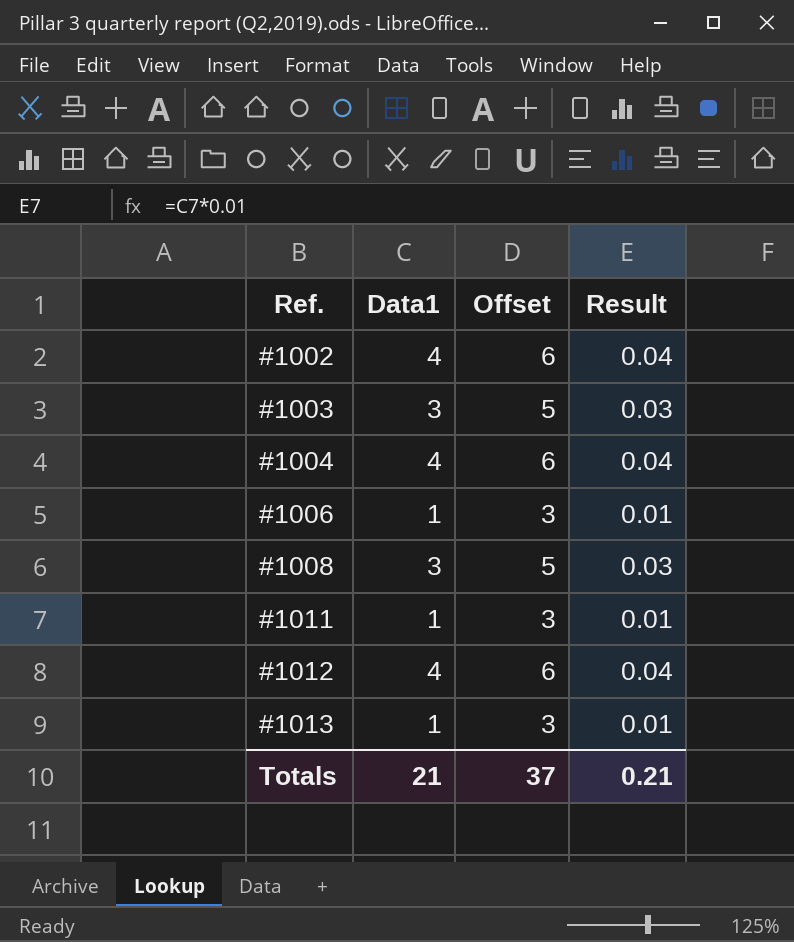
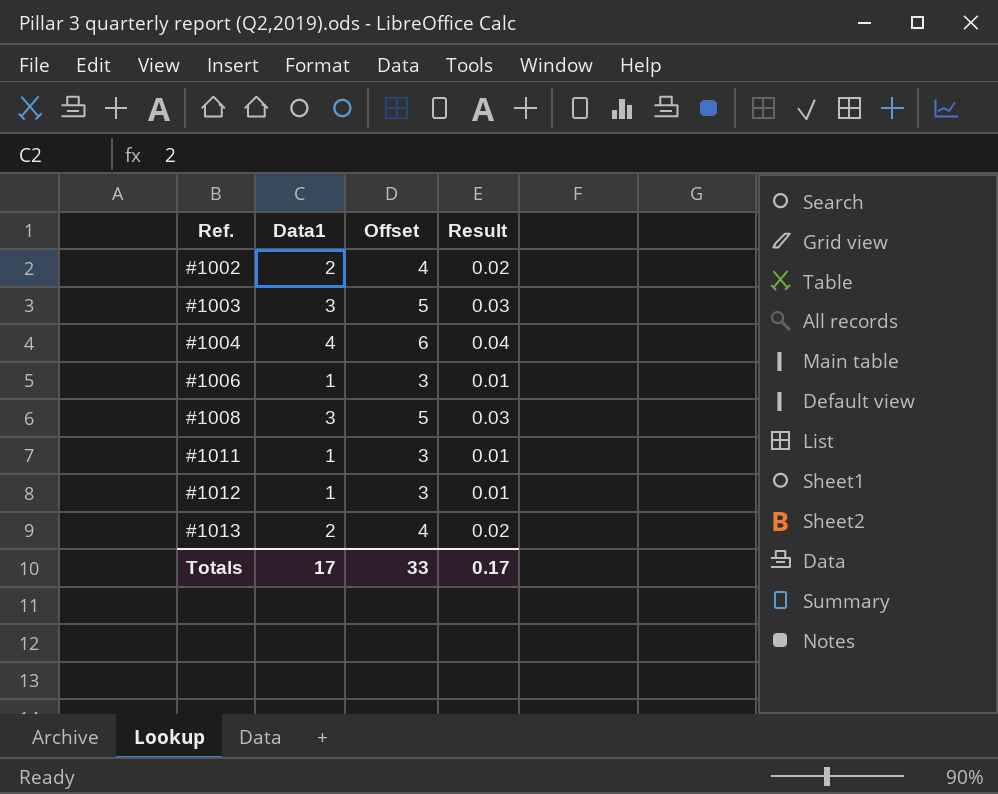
#1002 | Data1: 4 -> 2
#1002 | Offset: 6 -> 4
#1002 | Result: 0.04 -> 0.02
#1012 | Data1: 4 -> 1
#1012 | Offset: 6 -> 3
#1012 | Result: 0.04 -> 0.01
#1013 | Data1: 1 -> 2
#1013 | Offset: 3 -> 4
#1013 | Result: 0.01 -> 0.02
Totals | Data1: 21 -> 17
Totals | Offset: 37 -> 33
Totals | Result: 0.21 -> 0.17

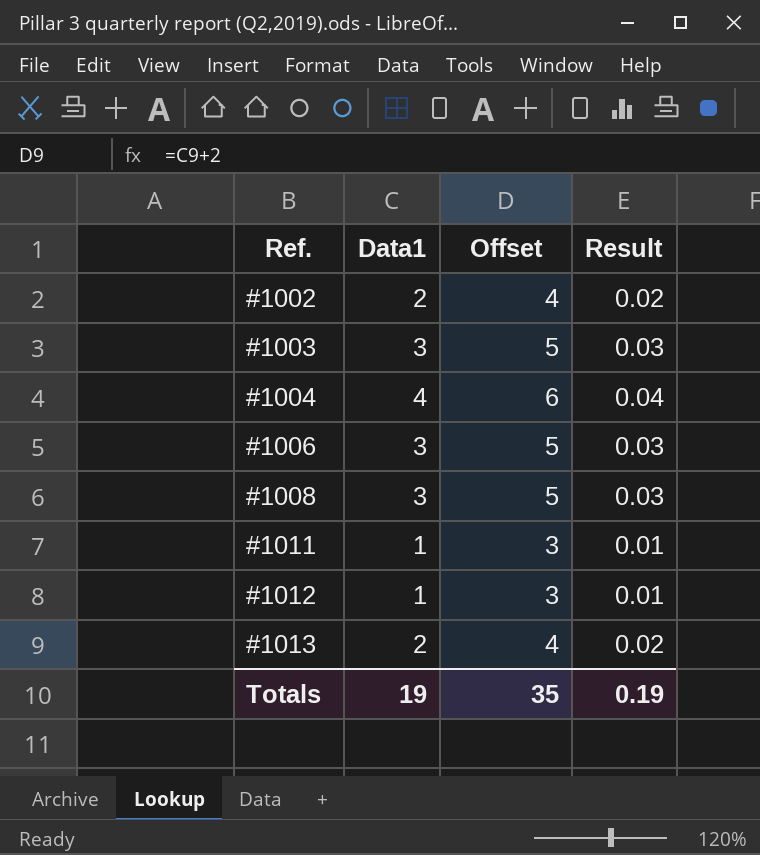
#1006 | Data1: 1 -> 3
#1006 | Offset: 3 -> 5
#1006 | Result: 0.01 -> 0.03
Totals | Data1: 17 -> 19
Totals | Offset: 33 -> 35
Totals | Result: 0.17 -> 0.19

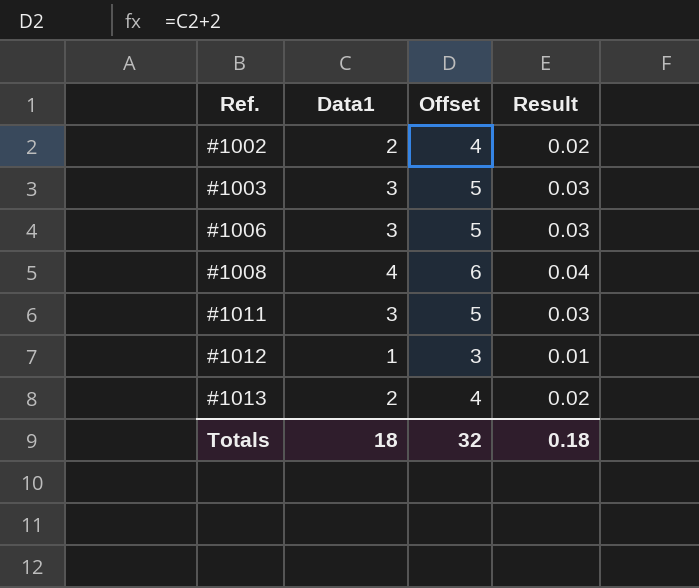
row #1004: 4 | 6 | 0.04 -> none
#1008 | Data1: 3 -> 4
#1008 | Offset: 5 -> 6
#1008 | Result: 0.03 -> 0.04
#1011 | Data1: 1 -> 3
#1011 | Offset: 3 -> 5
#1011 | Result: 0.01 -> 0.03
Totals | Data1: 19 -> 18
Totals | Offset: 35 -> 32
Totals | Result: 0.19 -> 0.18

